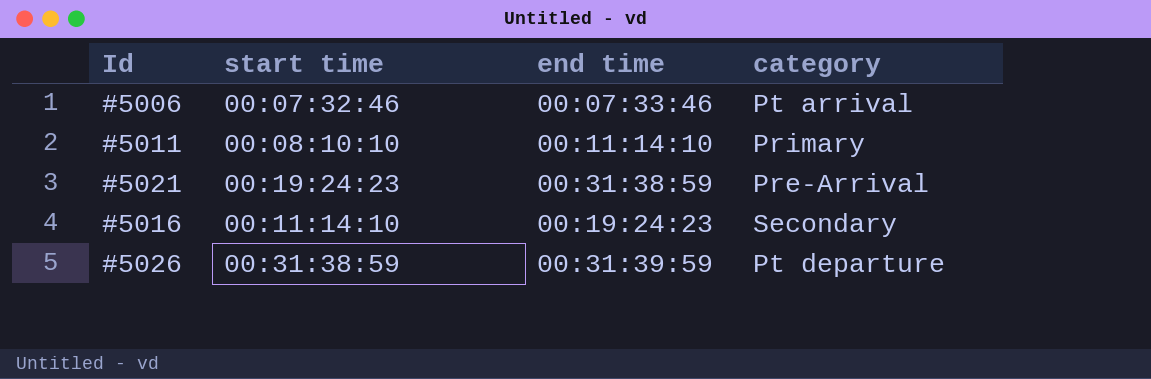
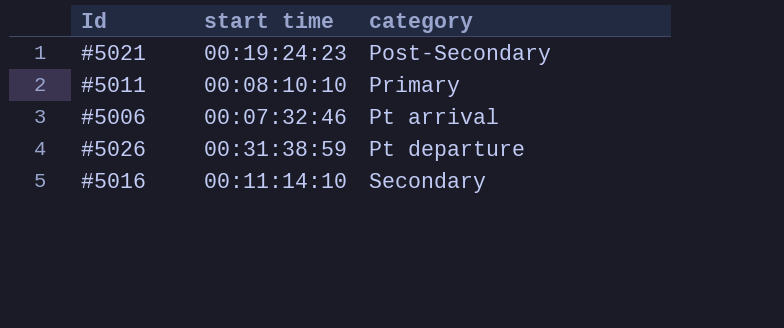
row order: none -> category ascending
column end time | position: 3 -> none
#5021 | category: Pre-Arrival -> Post-Secondary

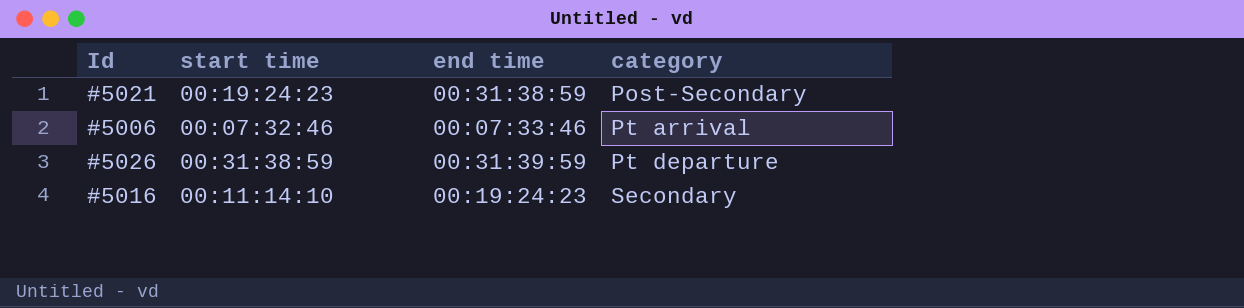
column end time | position: none -> 3
row #5011: 00:08:10:10 | Primary -> none

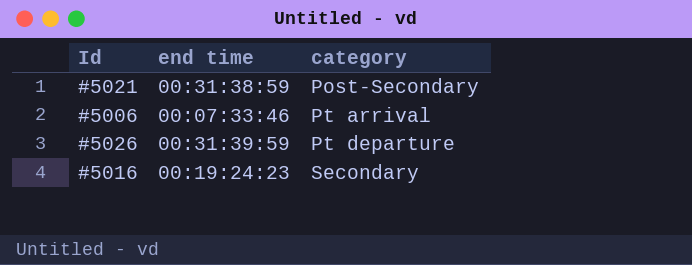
column start time | position: 2 -> none

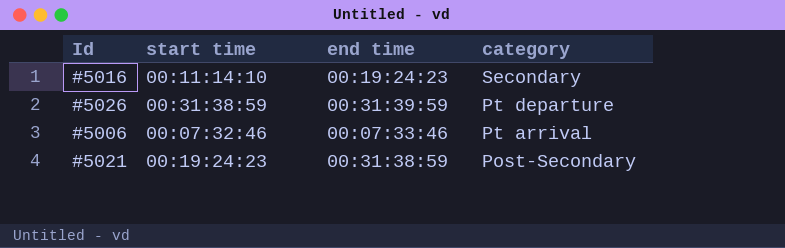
row order: category ascending -> category descending
column start time | position: none -> 2

